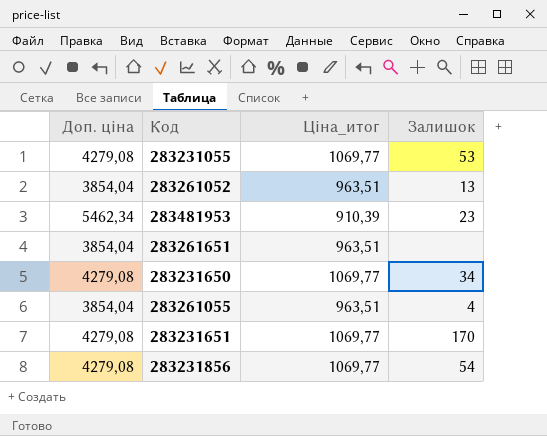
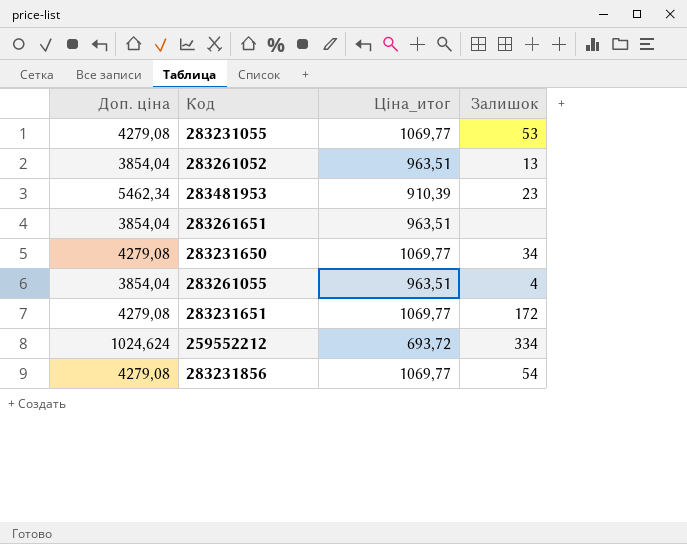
283231651 | Залишок: 170 -> 172
row 259552212: none -> 1024,624 | 693,72 | 334

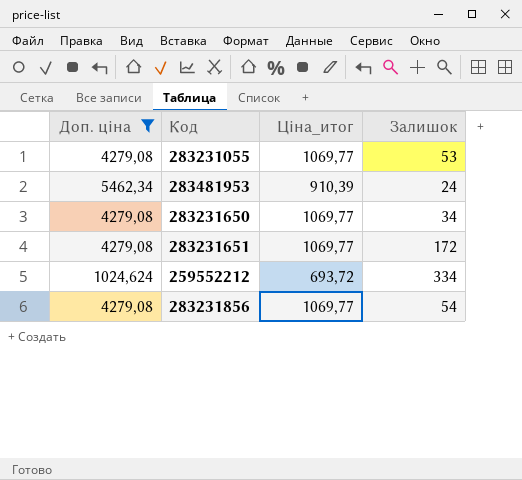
filter: none -> Доп. ціна != 3854,04
283481953 | Залишок: 23 -> 24

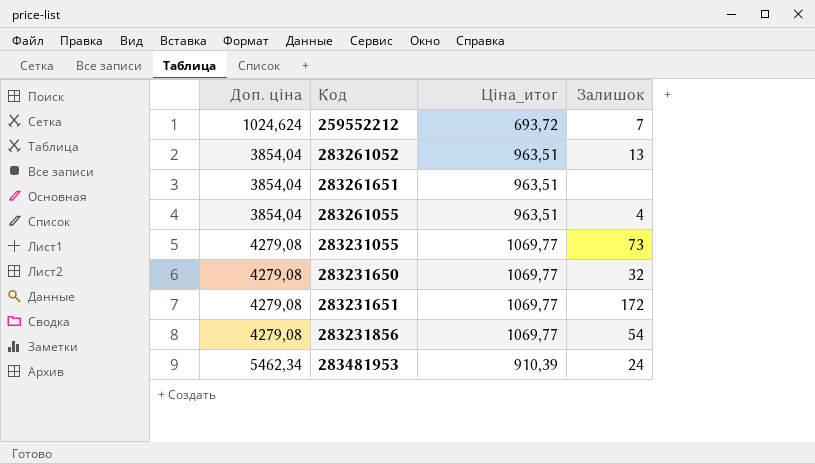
filter: Доп. ціна != 3854,04 -> none
row order: none -> Доп. ціна ascending
259552212 | Залишок: 334 -> 7
283231055 | Залишок: 53 -> 73
283231650 | Залишок: 34 -> 32

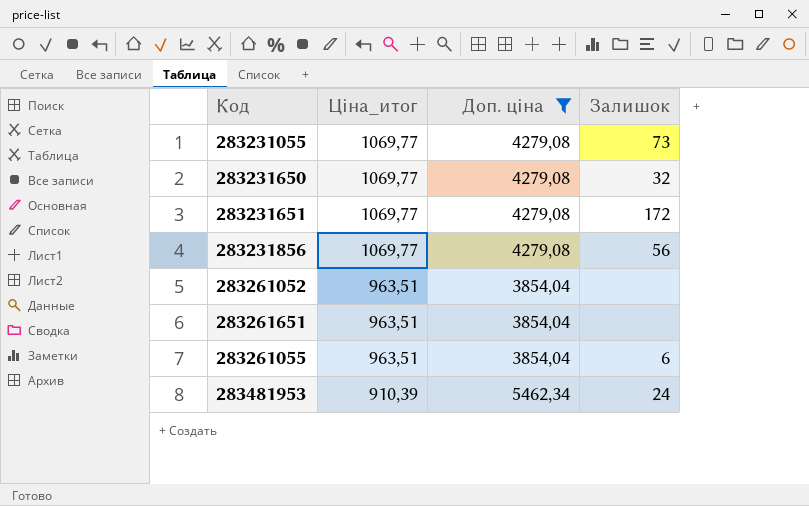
filter: none -> Доп. ціна != 1024,624
row order: Доп. ціна ascending -> Ціна_итог descending
column Доп. ціна | position: 1 -> 3
283231856 | Залишок: 54 -> 56
283261052 | Залишок: 13 -> none
283261055 | Залишок: 4 -> 6

